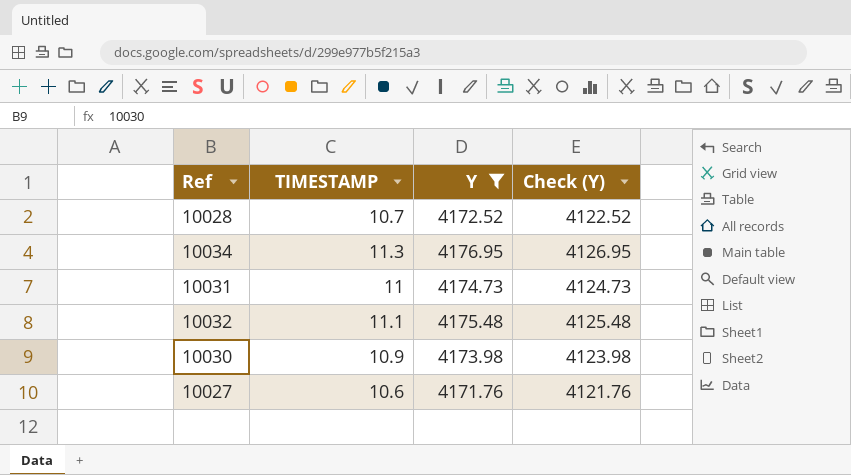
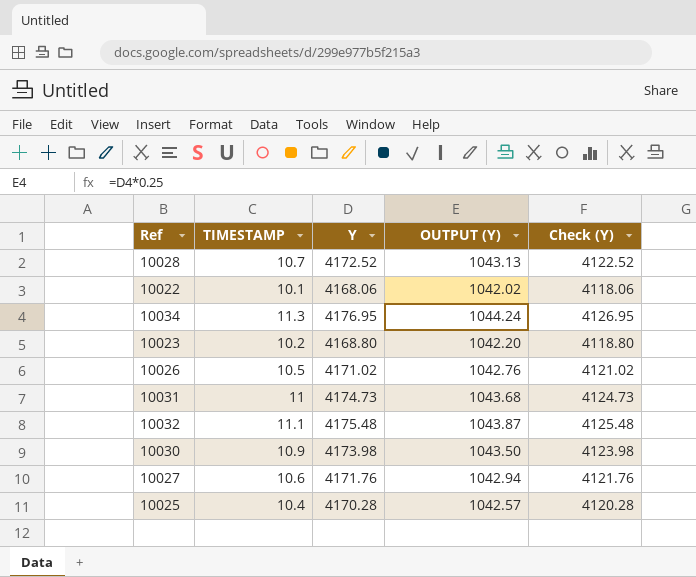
filter: Y >= 4171.76 -> none
column OUTPUT (Y) | formula: none -> [Y] * 0.25

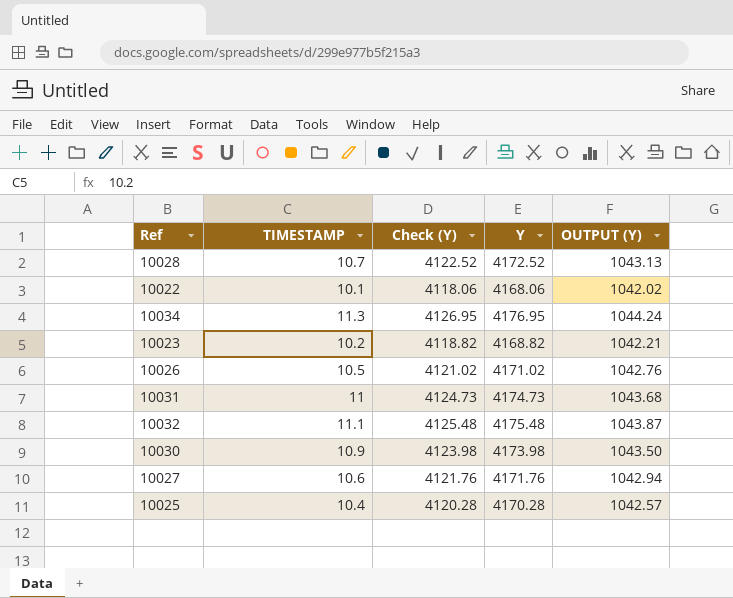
column Check (Y) | position: 5 -> 3
10023 | Check (Y): 4118.80 -> 4118.82
10023 | Y: 4168.80 -> 4168.82
10023 | OUTPUT (Y): 1042.20 -> 1042.21

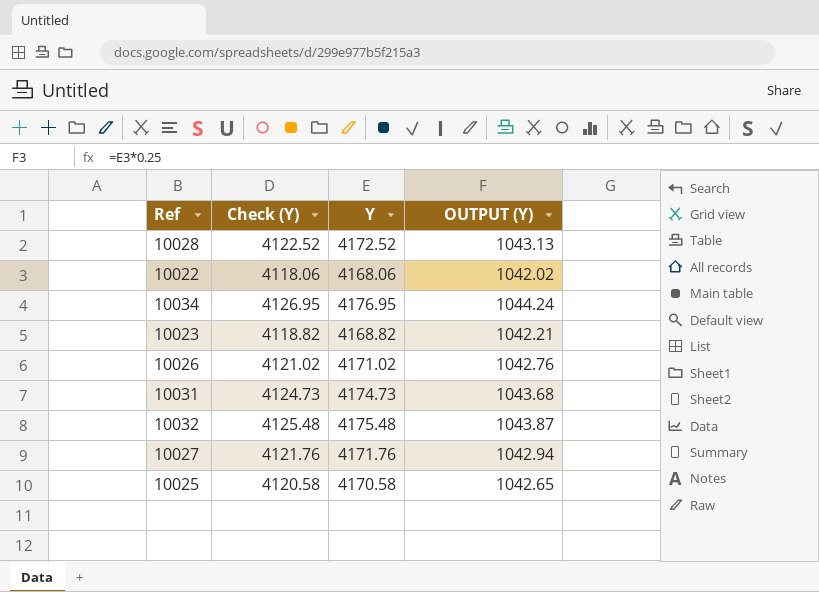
column TIMESTAMP | position: 2 -> none
row 10030: 10.9 | 4123.98 | 4173.98 | 1043.50 -> none
10025 | Check (Y): 4120.28 -> 4120.58
10025 | Y: 4170.28 -> 4170.58
10025 | OUTPUT (Y): 1042.57 -> 1042.65

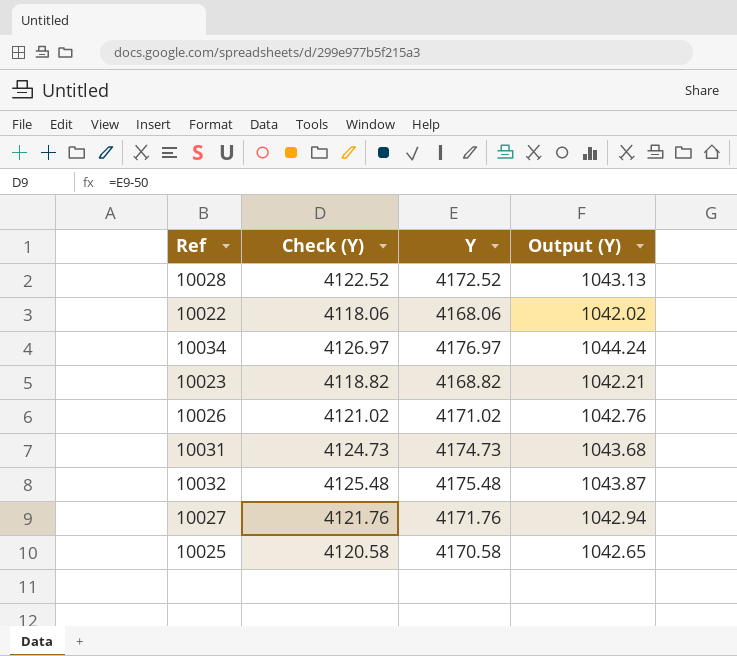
column name: OUTPUT (Y) -> Output (Y)
10034 | Check (Y): 4126.95 -> 4126.97
10034 | Y: 4176.95 -> 4176.97

